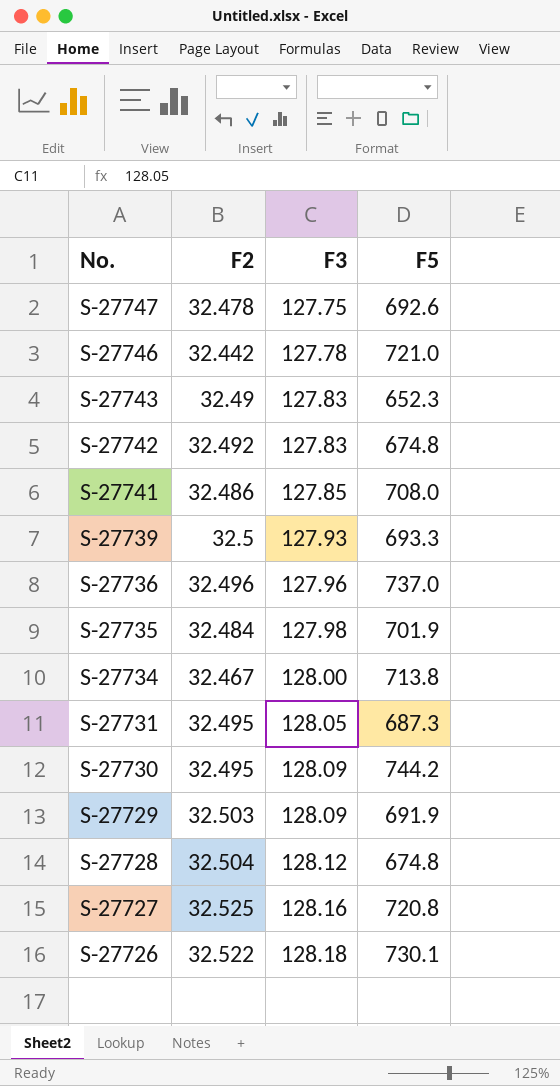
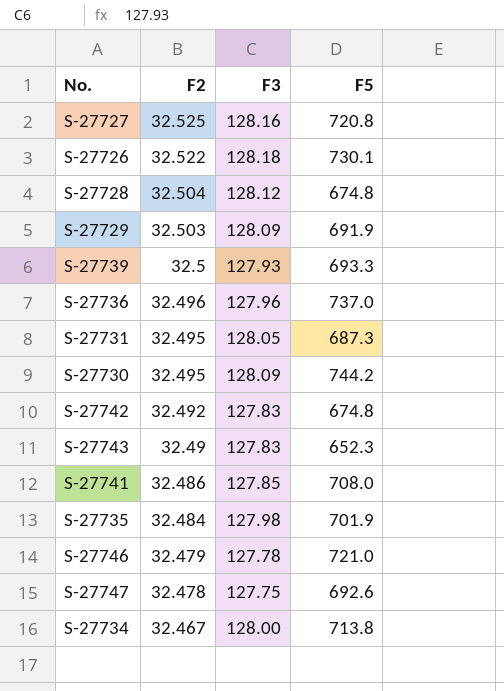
row order: No. descending -> F2 descending
S-27746 | F2: 32.442 -> 32.479

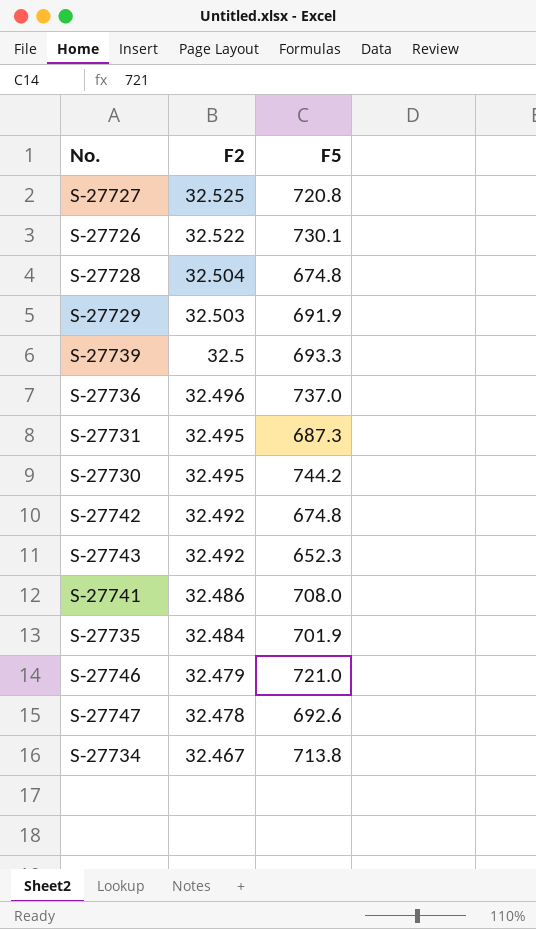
column F3 | position: 3 -> none
S-27743 | F2: 32.49 -> 32.492

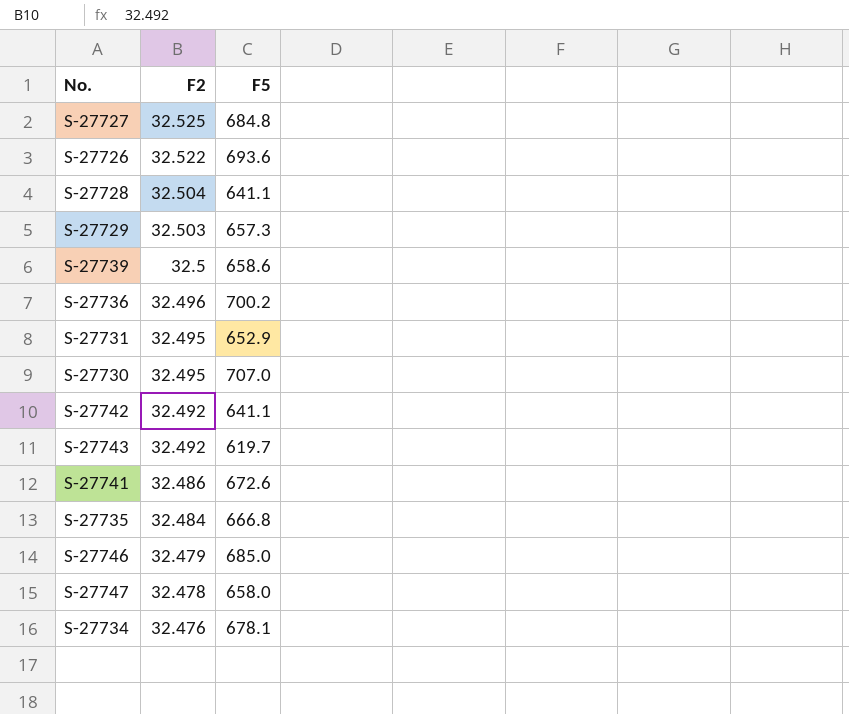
S-27727 | F5: 720.8 -> 684.8
S-27726 | F5: 730.1 -> 693.6
S-27728 | F5: 674.8 -> 641.1
S-27729 | F5: 691.9 -> 657.3
S-27739 | F5: 693.3 -> 658.6
S-27736 | F5: 737.0 -> 700.2
S-27731 | F5: 687.3 -> 652.9
S-27730 | F5: 744.2 -> 707.0
S-27742 | F5: 674.8 -> 641.1
S-27743 | F5: 652.3 -> 619.7
S-27741 | F5: 708.0 -> 672.6
S-27735 | F5: 701.9 -> 666.8
S-27746 | F5: 721.0 -> 685.0
S-27747 | F5: 692.6 -> 658.0
S-27734 | F2: 32.467 -> 32.476
S-27734 | F5: 713.8 -> 678.1

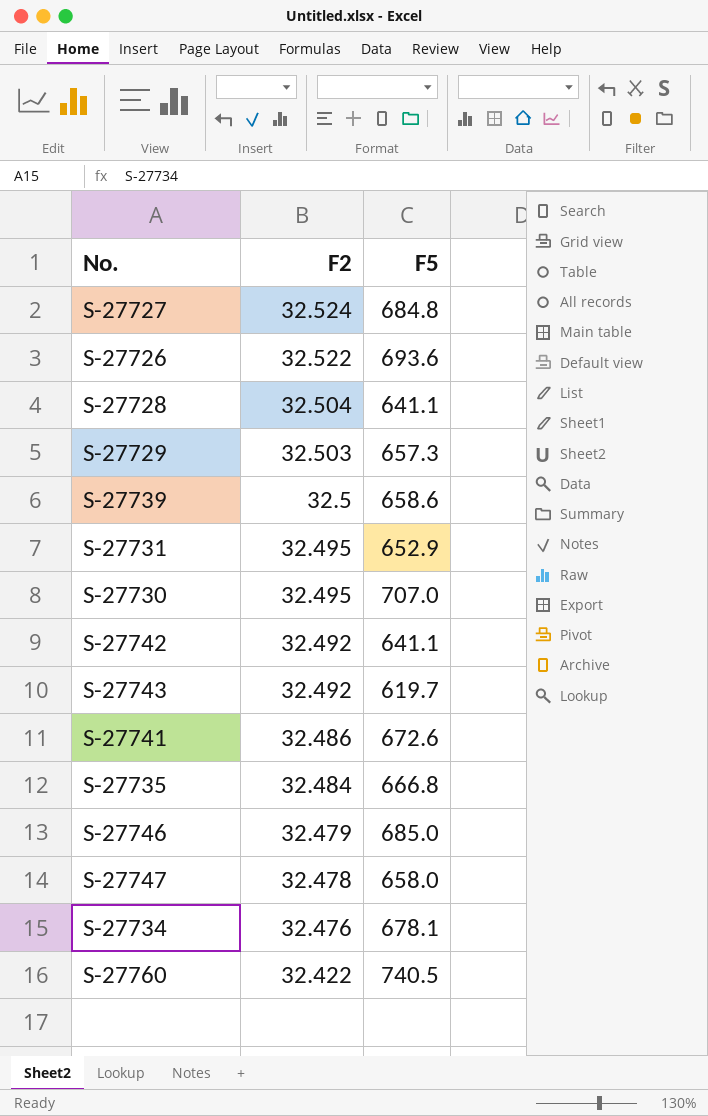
row S-27736: 32.496 | 700.2 -> none
S-27727 | F2: 32.525 -> 32.524
row S-27760: none -> 32.422 | 740.5

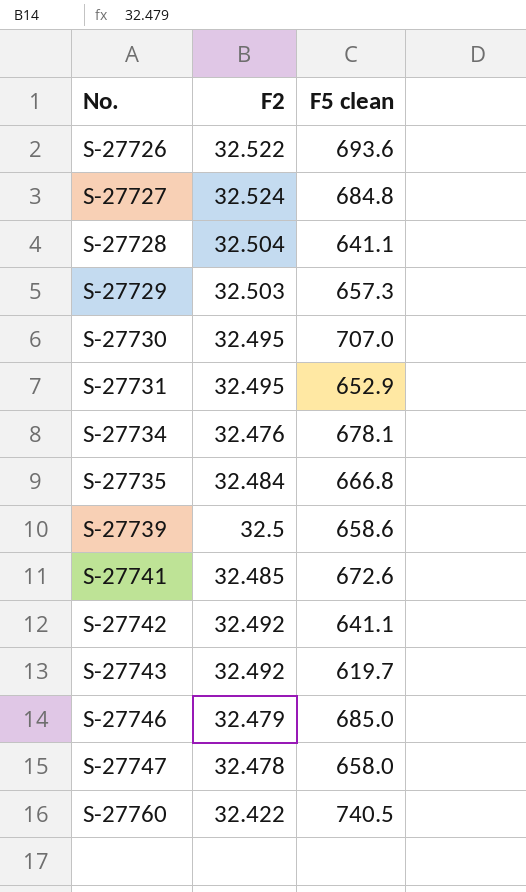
row order: F2 descending -> No. ascending
column name: F5 -> F5 clean
S-27741 | F2: 32.486 -> 32.485

